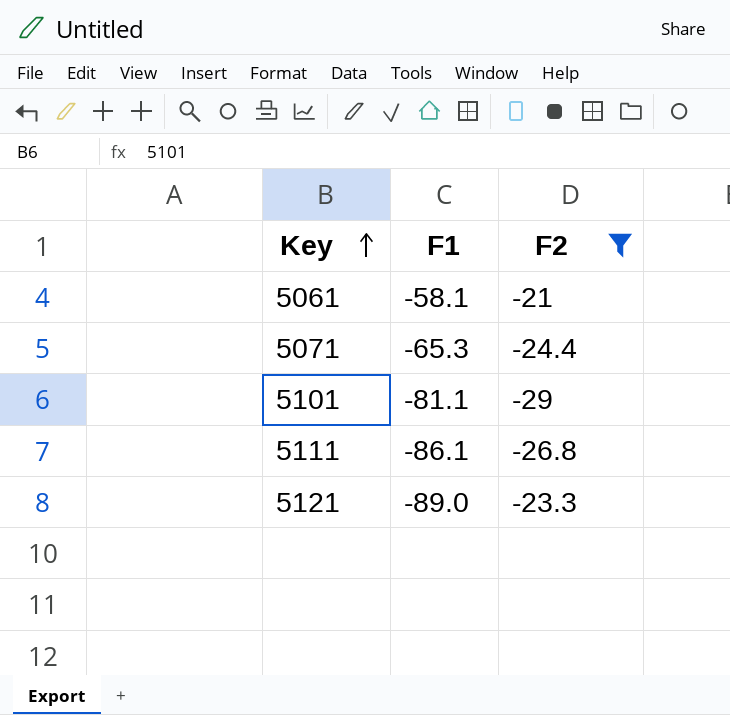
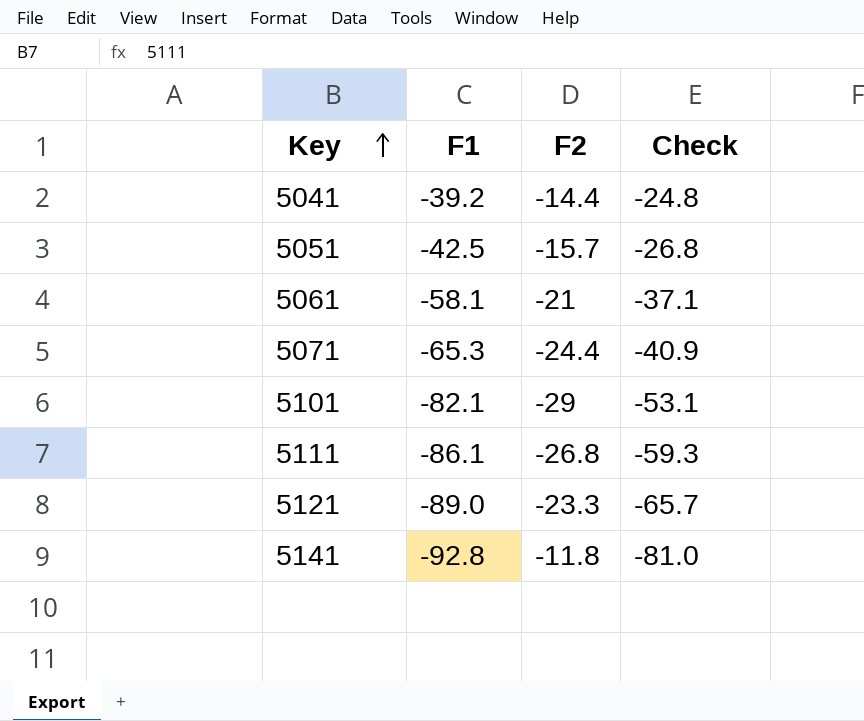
filter: F2 <= -21 -> none
column Check | formula: none -> [F1] - [F2]
5101 | F1: -81.1 -> -82.1

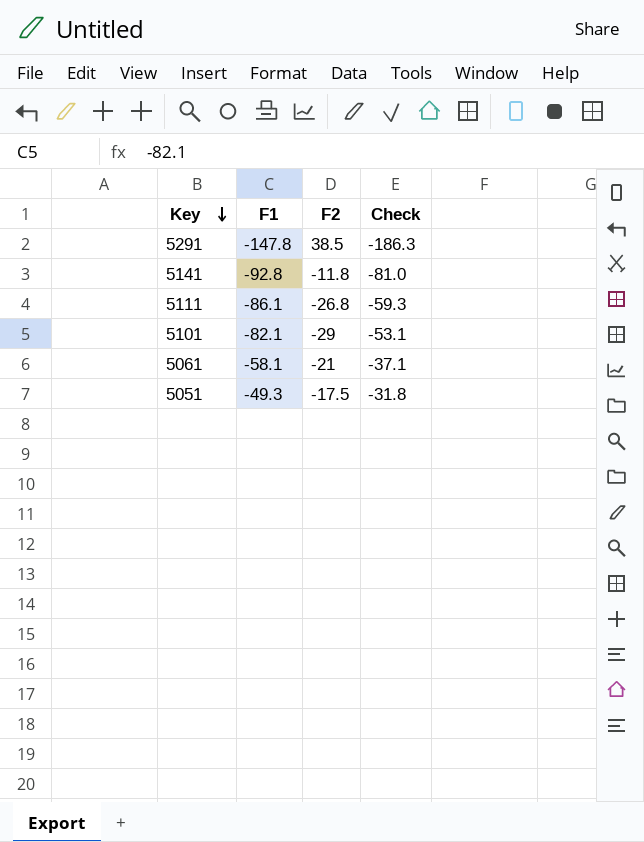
row order: Key ascending -> Key descending
row 5041: -39.2 | -14.4 | -24.8 -> none
row 5071: -65.3 | -24.4 | -40.9 -> none
row 5121: -89.0 | -23.3 | -65.7 -> none
row 5291: none -> -147.8 | 38.5 | -186.3
5051 | F1: -42.5 -> -49.3
5051 | F2: -15.7 -> -17.5
5051 | Check: -26.8 -> -31.8

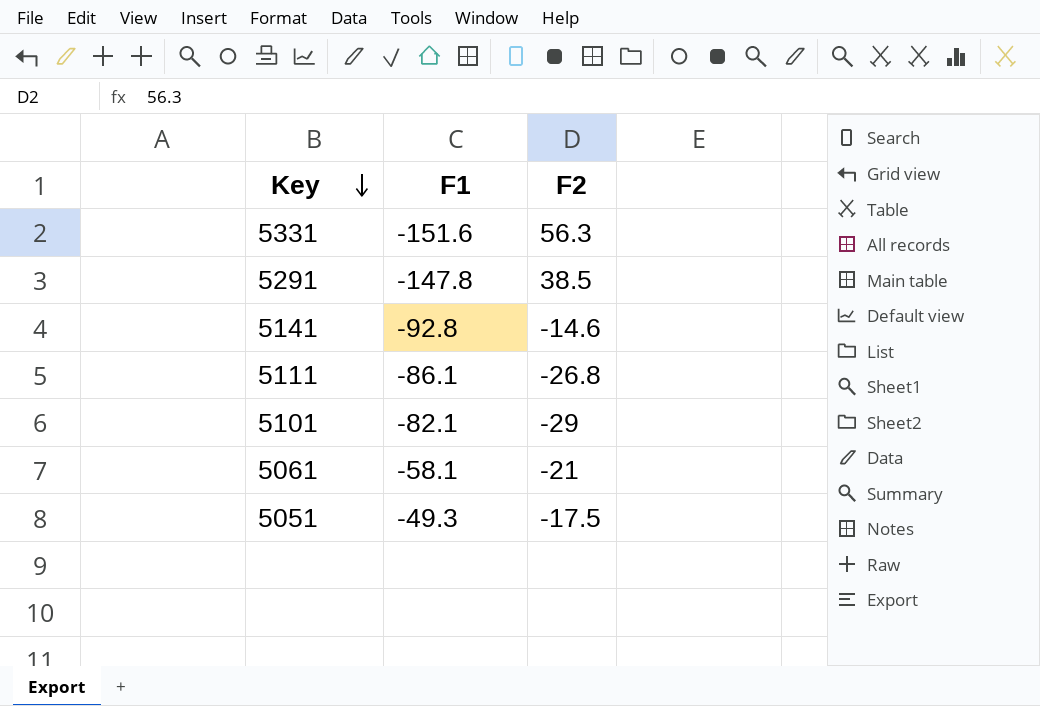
column Check | formula: [F1] - [F2] -> none
row 5331: none -> -151.6 | 56.3
5141 | F2: -11.8 -> -14.6

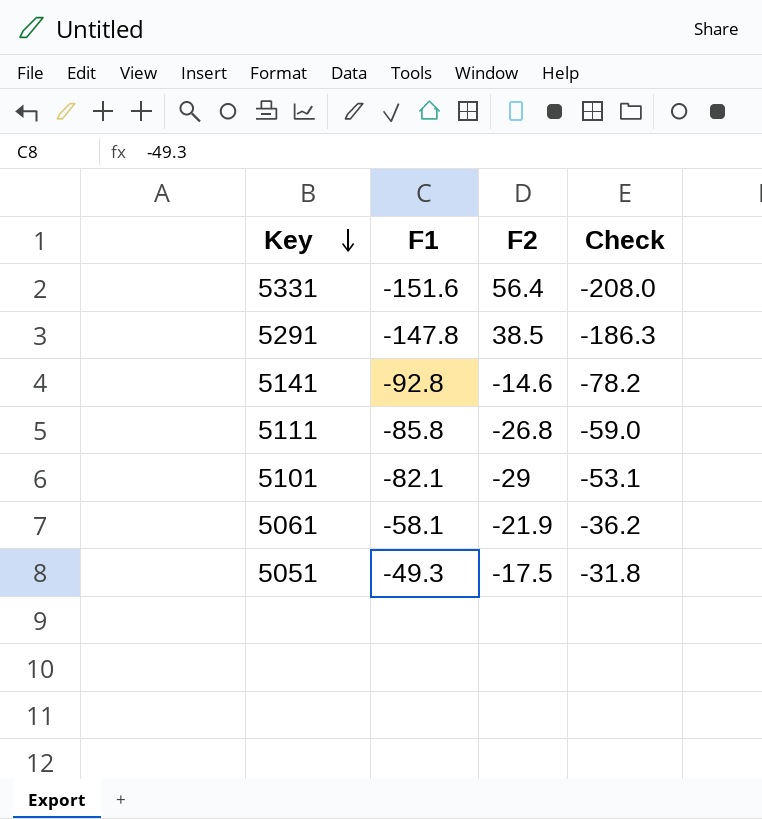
column Check | formula: none -> [F1] - [F2]
5331 | F2: 56.3 -> 56.4
5111 | F1: -86.1 -> -85.8
5061 | F2: -21 -> -21.9

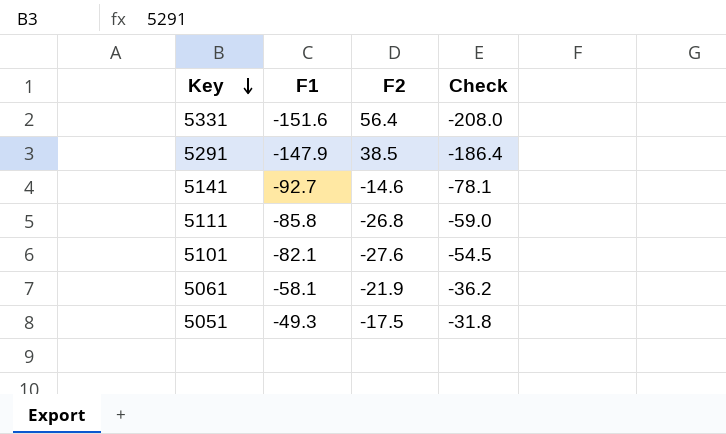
5291 | F1: -147.8 -> -147.9
5291 | Check: -186.3 -> -186.4
5141 | F1: -92.8 -> -92.7
5141 | Check: -78.2 -> -78.1
5101 | F2: -29 -> -27.6
5101 | Check: -53.1 -> -54.5

